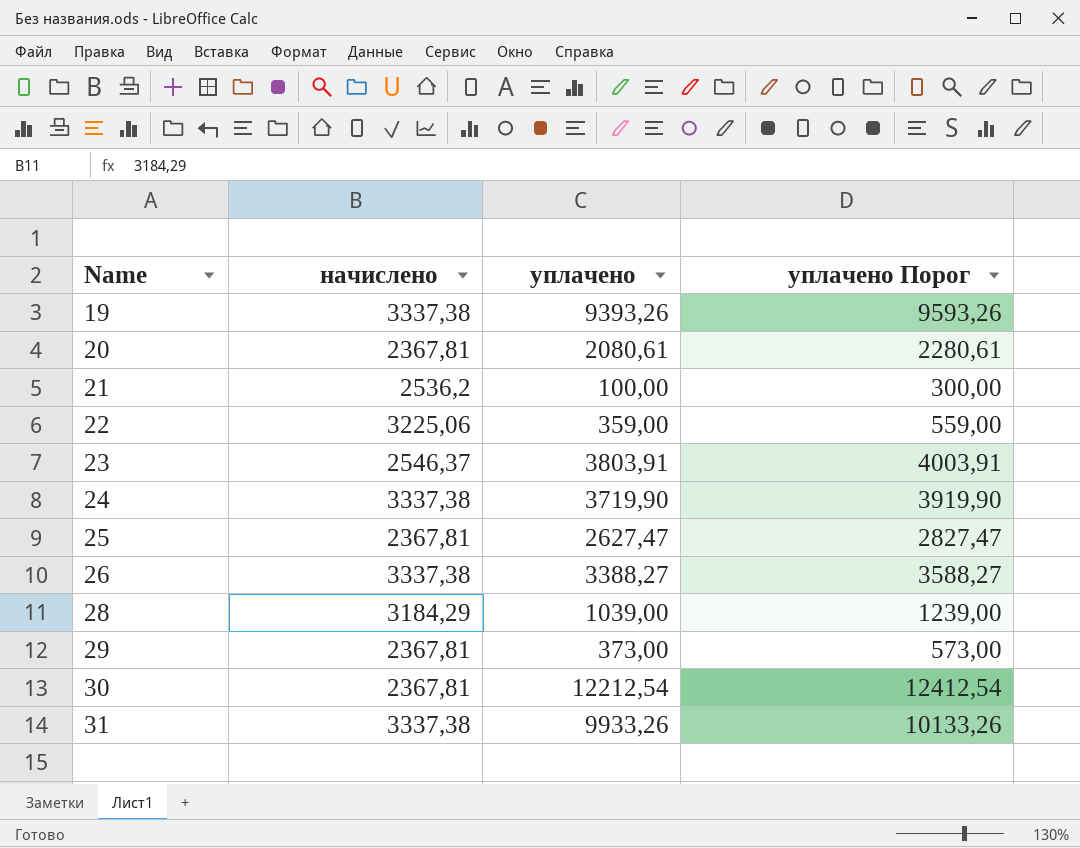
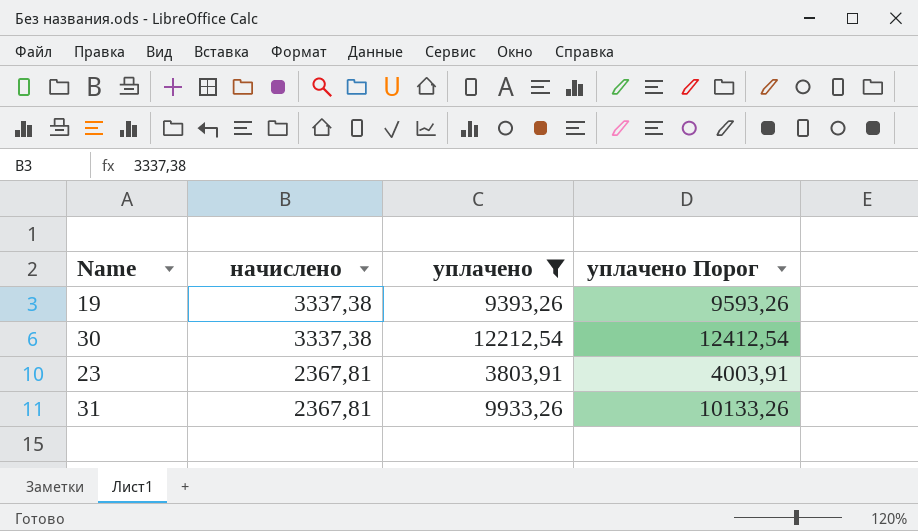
filter: none -> уплачено >= 3803,91
row order: Name ascending -> начислено descending
30 | начислено: 2367,81 -> 3337,38
23 | начислено: 2546,37 -> 2367,81
31 | начислено: 3337,38 -> 2367,81

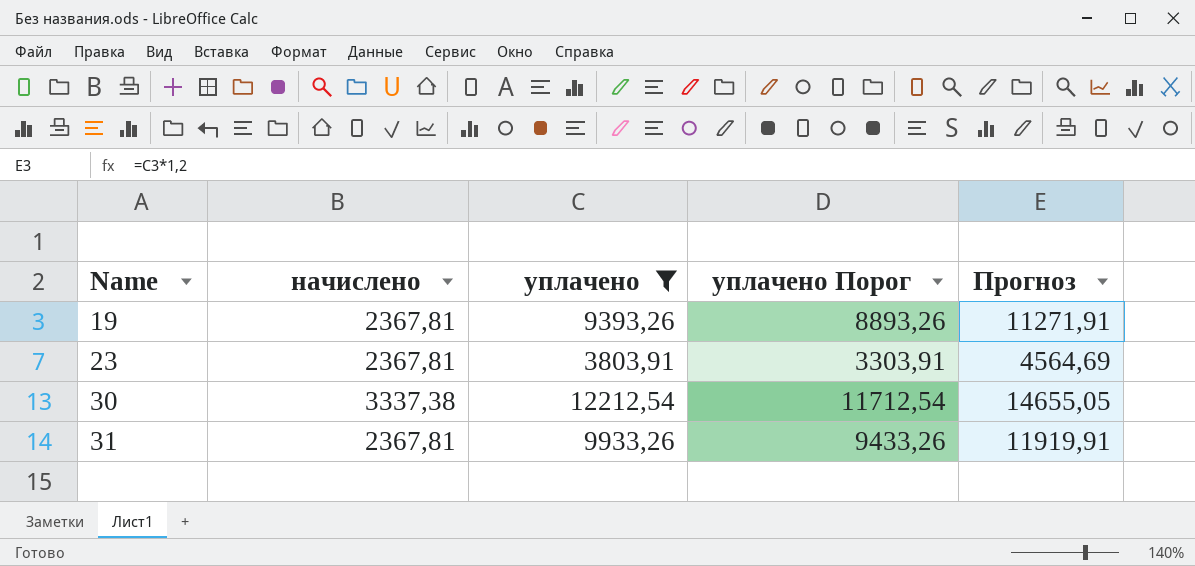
row order: начислено descending -> Name ascending
column уплачено Порог | formula: [уплачено] + 200 -> [уплачено] - 500
column Прогноз | formula: none -> [уплачено] * 1,2
19 | начислено: 3337,38 -> 2367,81

